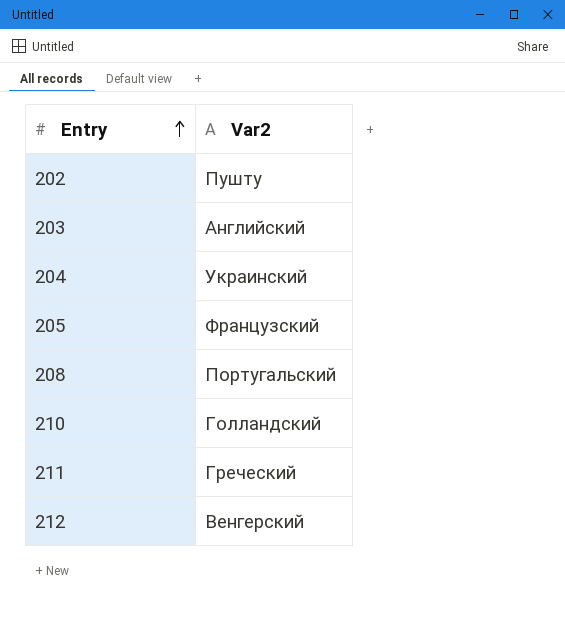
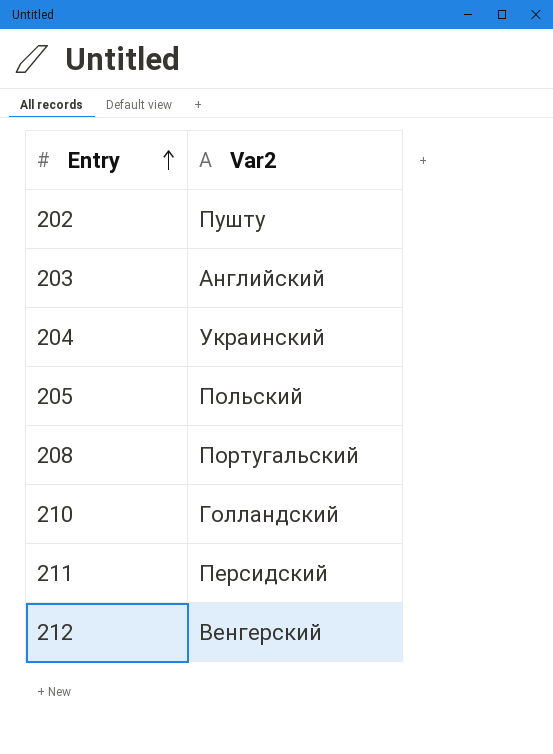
205 | Var2: Французский -> Польский
211 | Var2: Греческий -> Персидский

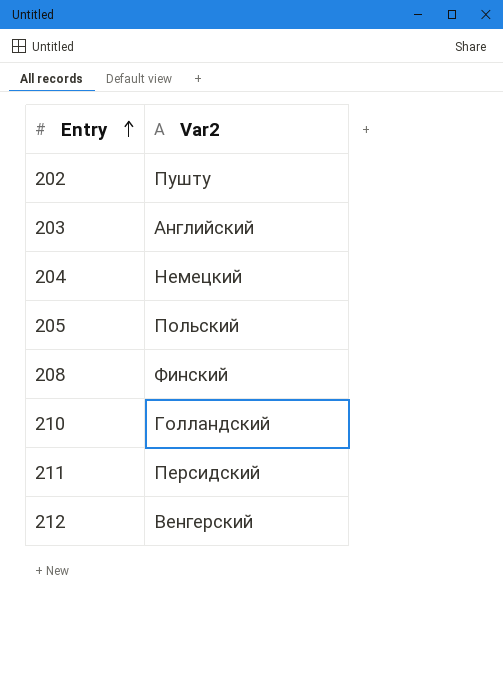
204 | Var2: Украинский -> Немецкий
208 | Var2: Португальский -> Финский

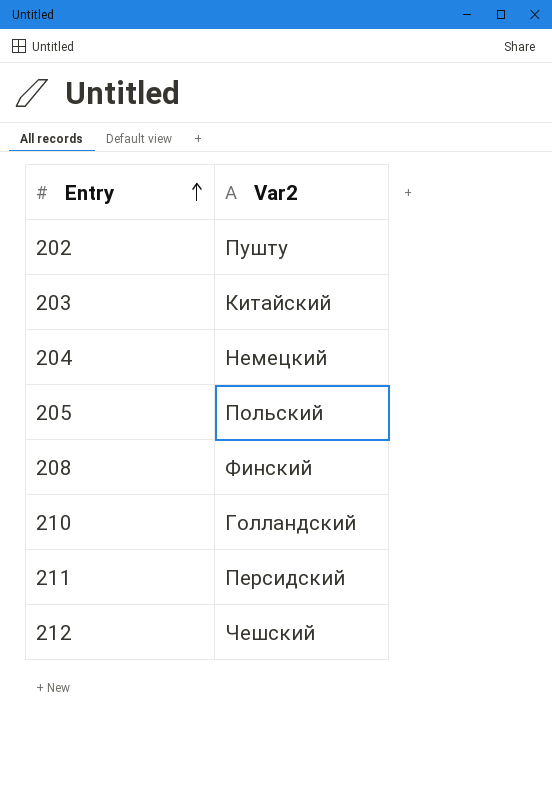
203 | Var2: Английский -> Китайский
212 | Var2: Венгерский -> Чешский

